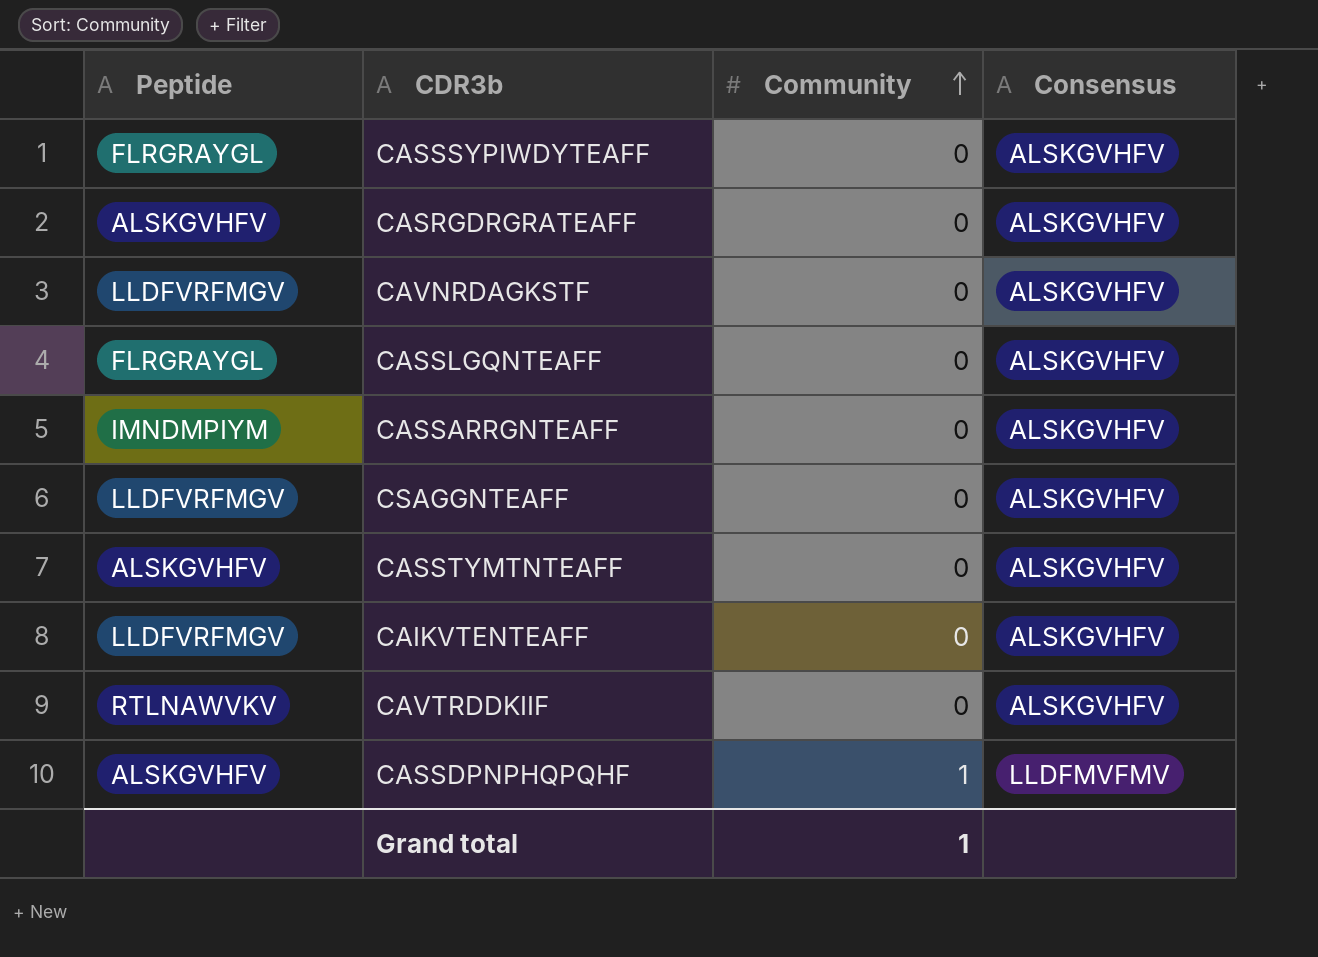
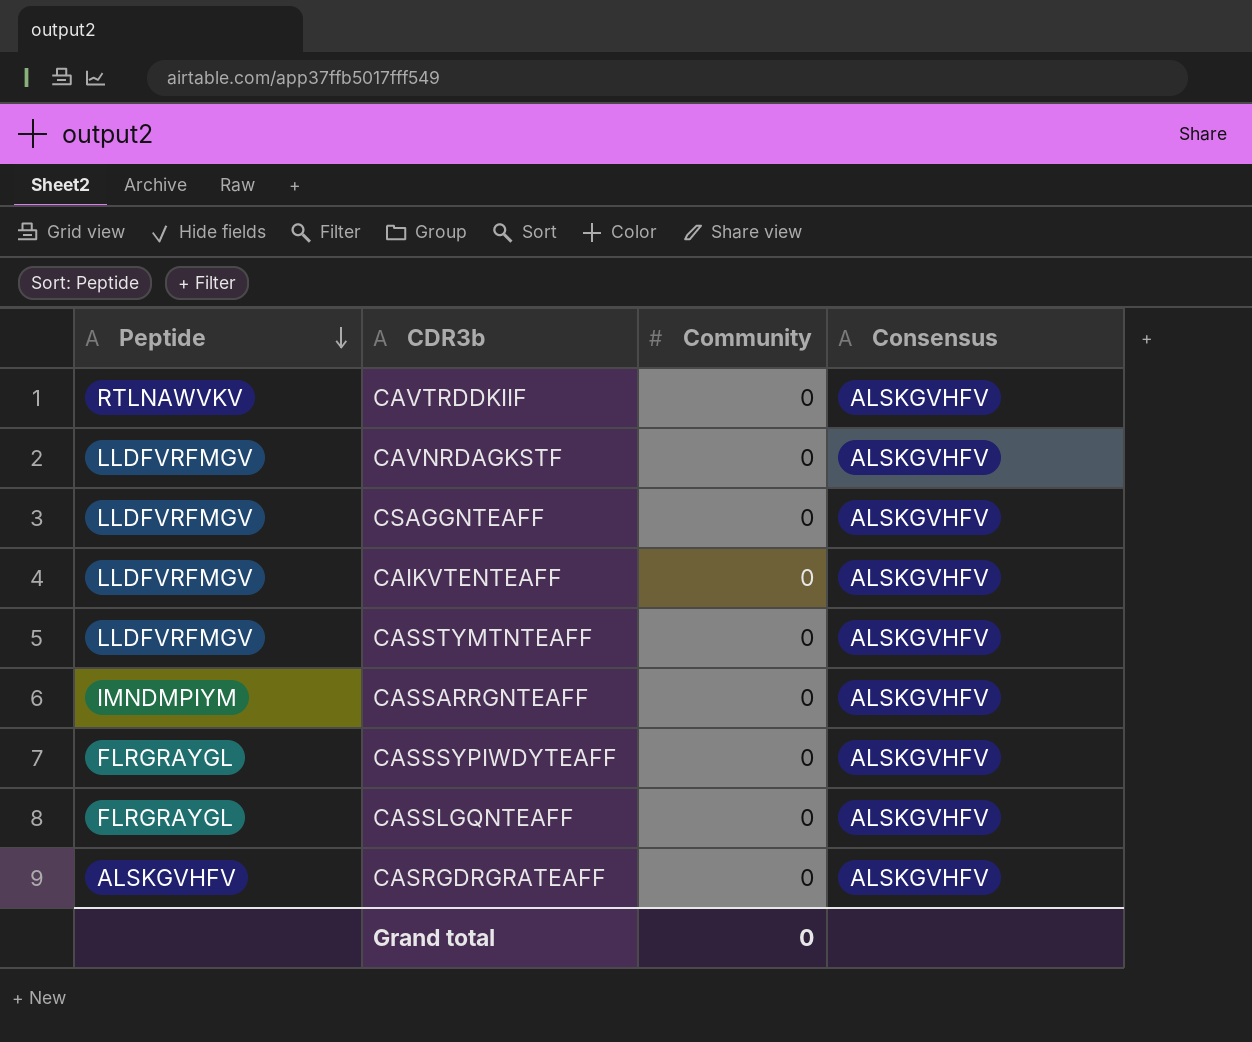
row order: Community ascending -> Peptide descending
row CASSDPNPHQPQHF: ALSKGVHFV | 1 | LLDFMVFMV -> none
CASSTYMTNTEAFF | Peptide: ALSKGVHFV -> LLDFVRFMGV
Grand total | Community: 1 -> 0

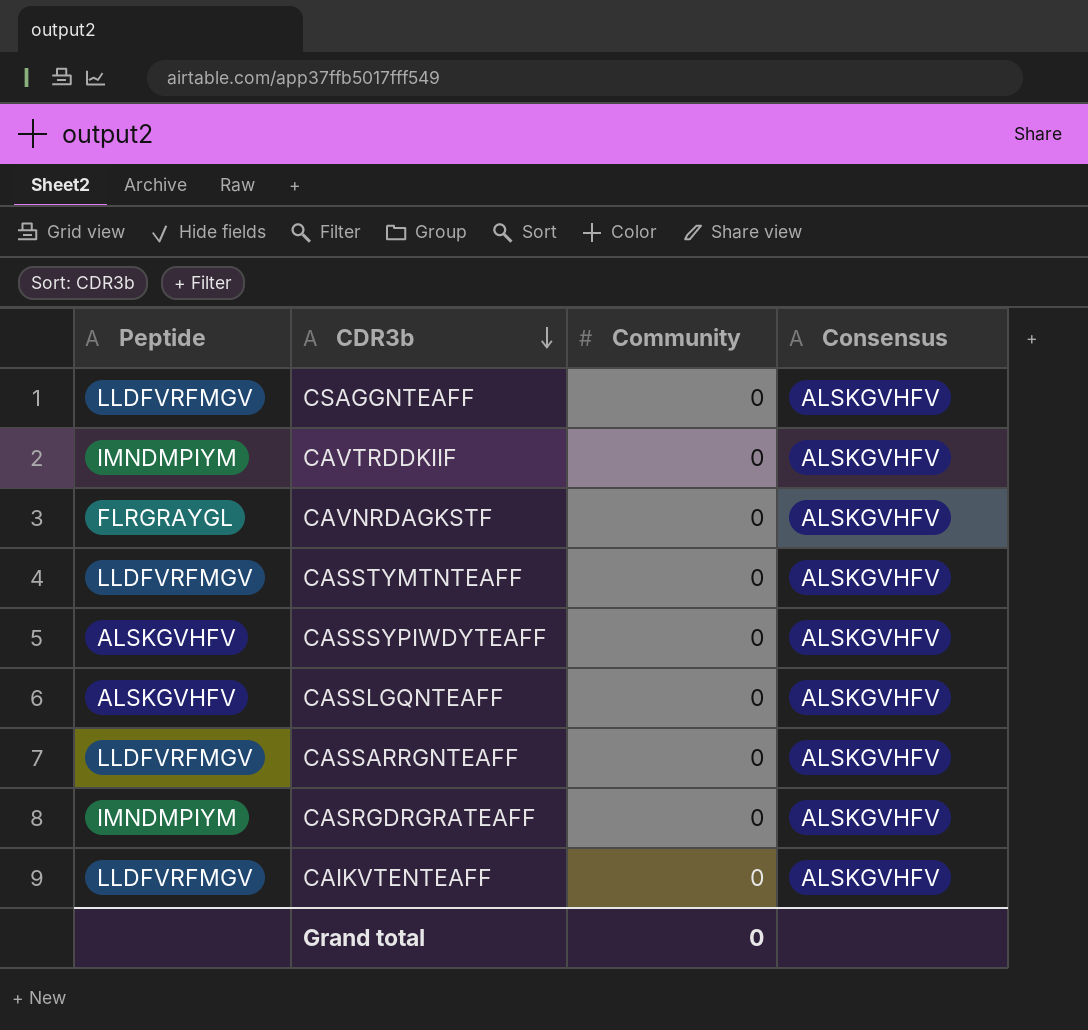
row order: Peptide descending -> CDR3b descending
CAVTRDDKIIF | Peptide: RTLNAWVKV -> IMNDMPIYM
CAVNRDAGKSTF | Peptide: LLDFVRFMGV -> FLRGRAYGL
CASSSYPIWDYTEAFF | Peptide: FLRGRAYGL -> ALSKGVHFV
CASSLGQNTEAFF | Peptide: FLRGRAYGL -> ALSKGVHFV
CASSARRGNTEAFF | Peptide: IMNDMPIYM -> LLDFVRFMGV
CASRGDRGRATEAFF | Peptide: ALSKGVHFV -> IMNDMPIYM

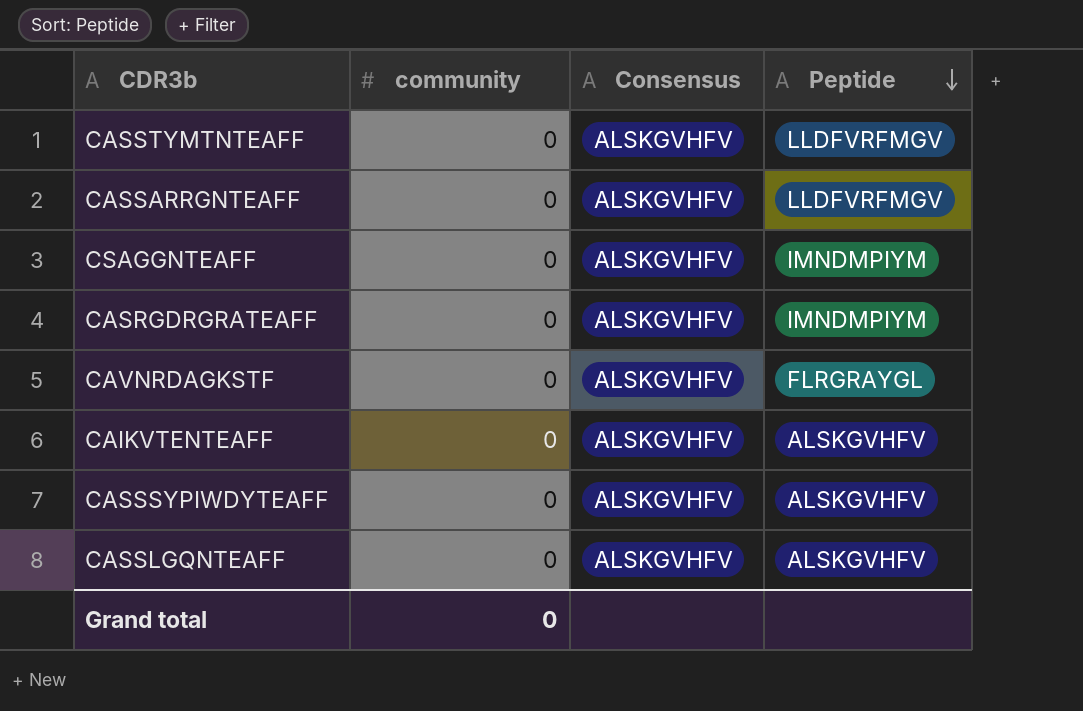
row order: CDR3b descending -> Peptide descending
column name: Community -> community
column Peptide | position: 1 -> 4
row CAVTRDDKIIF: IMNDMPIYM | 0 | ALSKGVHFV -> none
CSAGGNTEAFF | Peptide: LLDFVRFMGV -> IMNDMPIYM
CAIKVTENTEAFF | Peptide: LLDFVRFMGV -> ALSKGVHFV

